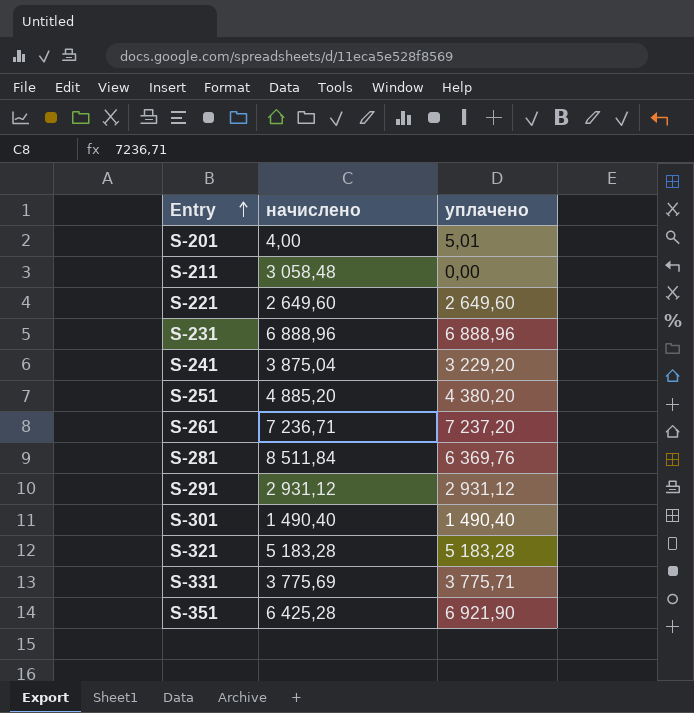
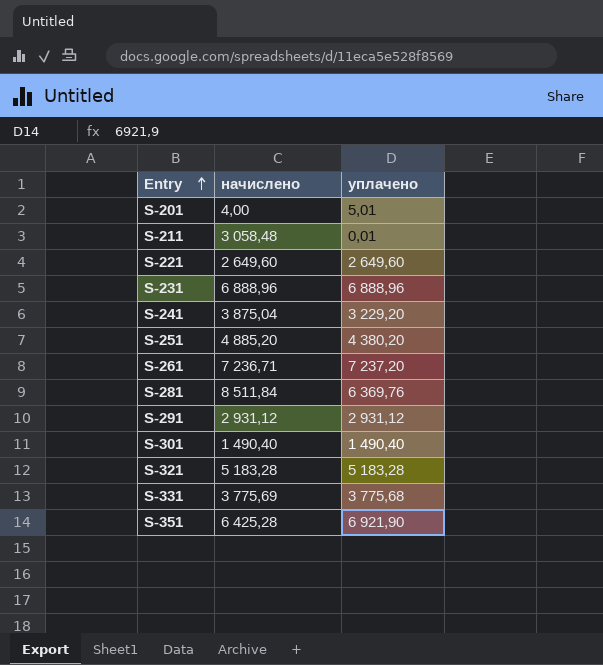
S-211 | уплачено: 0,00 -> 0,01
S-331 | уплачено: 3 775,71 -> 3 775,68

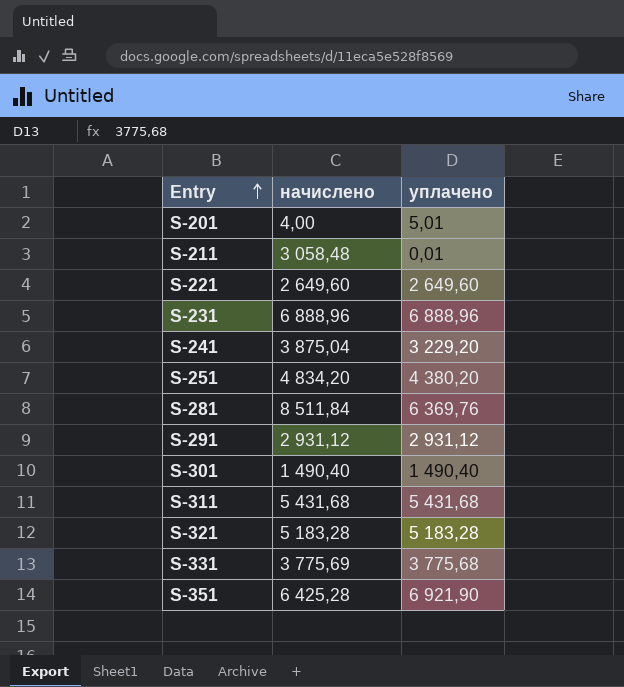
row S-261: 7 236,71 | 7 237,20 -> none
S-251 | начислено: 4 885,20 -> 4 834,20
row S-311: none -> 5 431,68 | 5 431,68

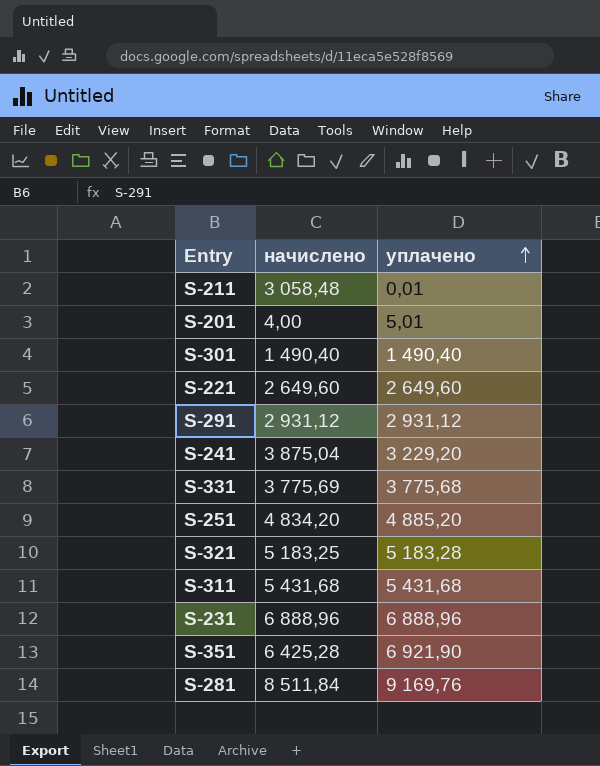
row order: Entry ascending -> уплачено ascending
S-251 | уплачено: 4 380,20 -> 4 885,20
S-321 | начислено: 5 183,28 -> 5 183,25
S-281 | уплачено: 6 369,76 -> 9 169,76

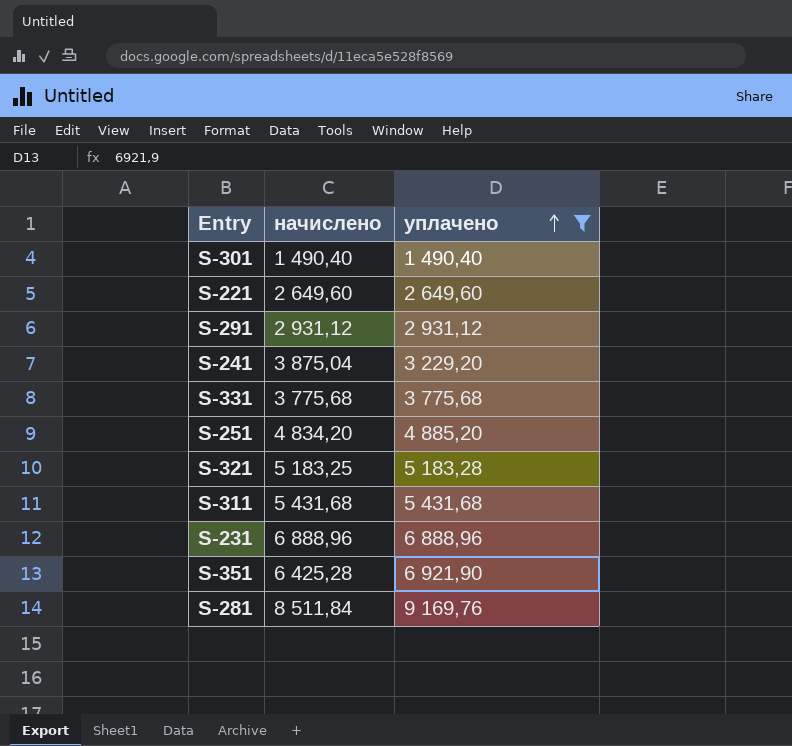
filter: none -> уплачено >= 1 490,40
S-331 | начислено: 3 775,69 -> 3 775,68

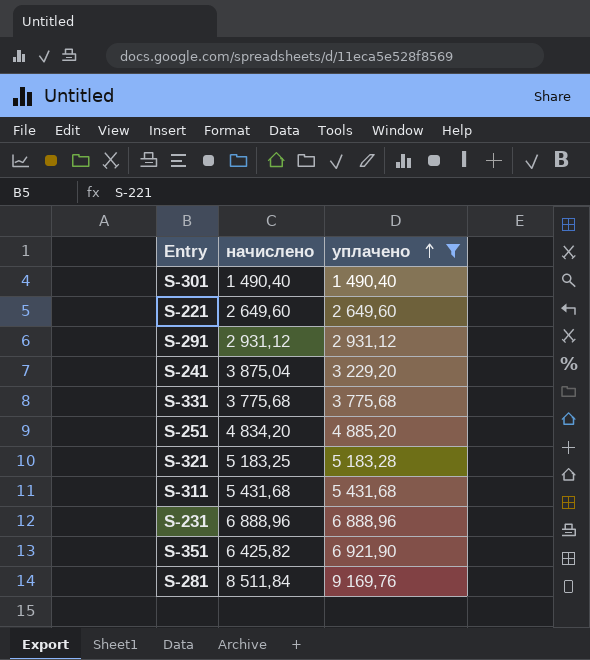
S-351 | начислено: 6 425,28 -> 6 425,82

